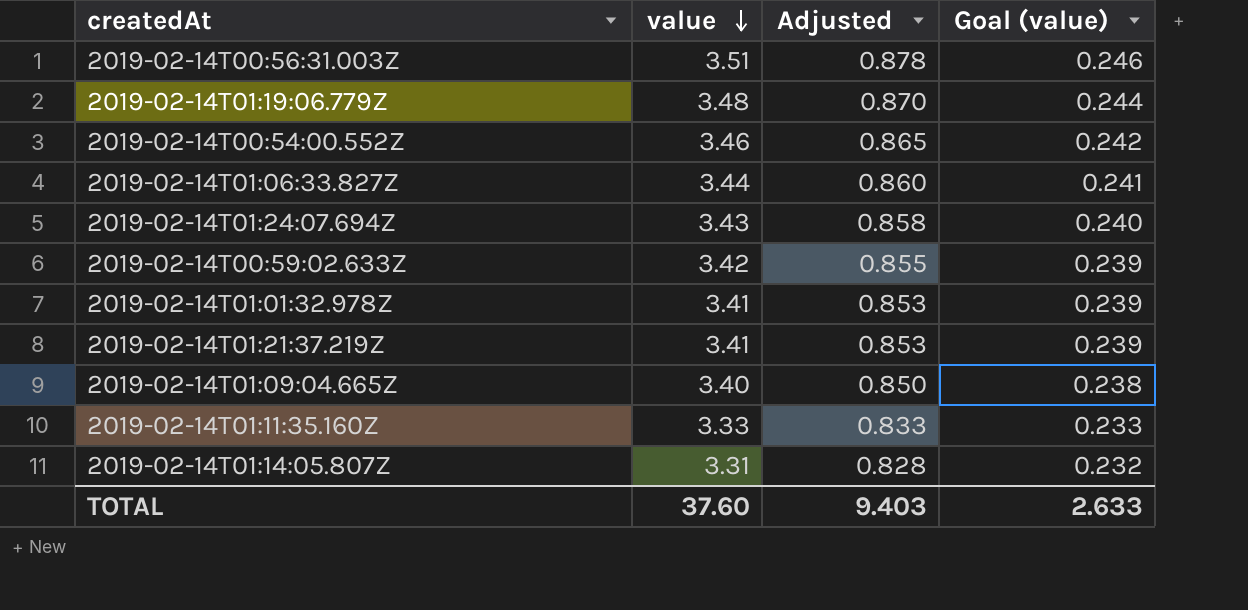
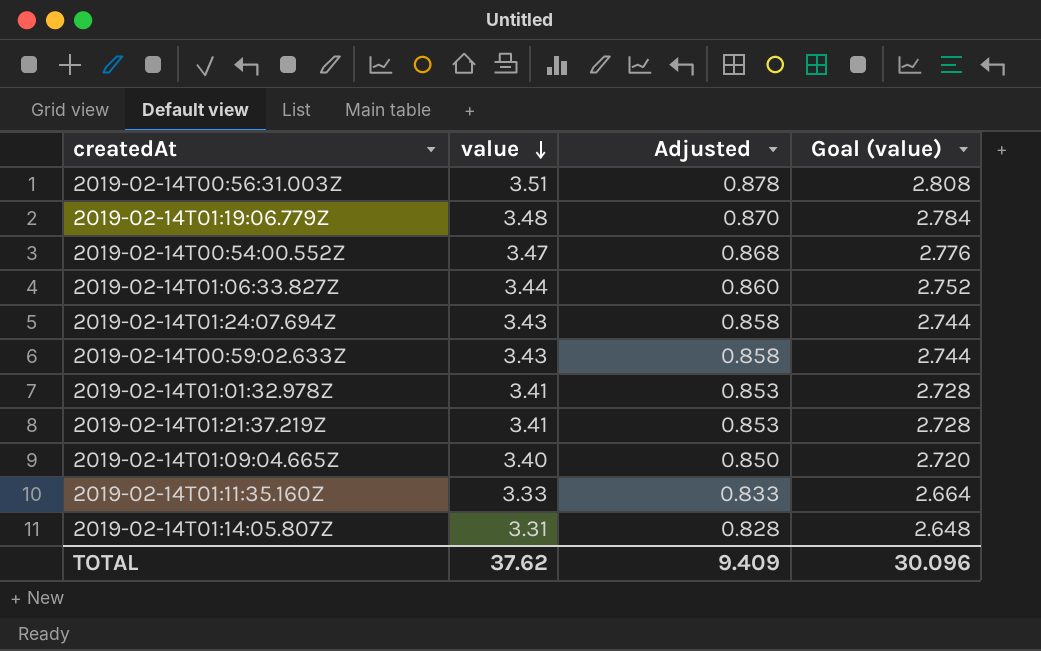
column Goal (value) | formula: [value] * 0.07 -> [value] * 0.8
2019-02-14T00:54:00.552Z | value: 3.46 -> 3.47
2019-02-14T00:54:00.552Z | Adjusted: 0.865 -> 0.868
2019-02-14T00:59:02.633Z | value: 3.42 -> 3.43
2019-02-14T00:59:02.633Z | Adjusted: 0.855 -> 0.858
TOTAL | value: 37.60 -> 37.62
TOTAL | Adjusted: 9.403 -> 9.409
TOTAL | Goal (value): 2.633 -> 30.096

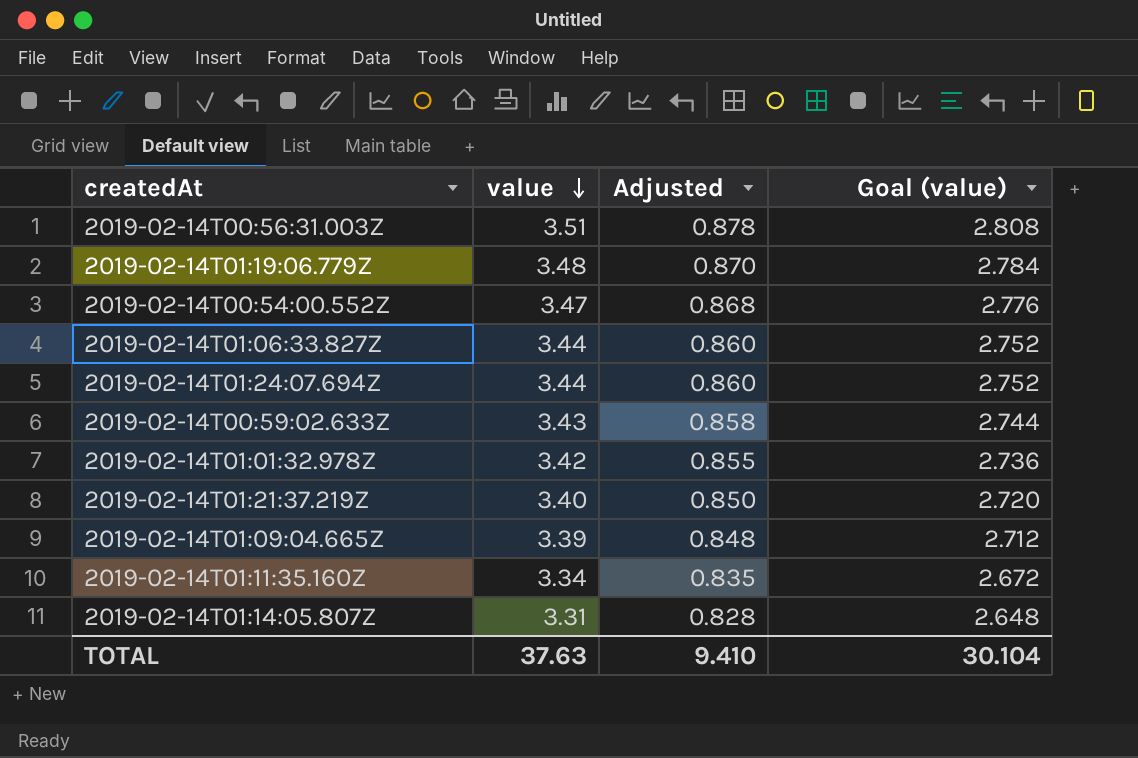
2019-02-14T01:24:07.694Z | value: 3.43 -> 3.44
2019-02-14T01:24:07.694Z | Adjusted: 0.858 -> 0.860
2019-02-14T01:24:07.694Z | Goal (value): 2.744 -> 2.752
2019-02-14T01:01:32.978Z | value: 3.41 -> 3.42
2019-02-14T01:01:32.978Z | Adjusted: 0.853 -> 0.855
2019-02-14T01:01:32.978Z | Goal (value): 2.728 -> 2.736
2019-02-14T01:21:37.219Z | value: 3.41 -> 3.40
2019-02-14T01:21:37.219Z | Adjusted: 0.853 -> 0.850
2019-02-14T01:21:37.219Z | Goal (value): 2.728 -> 2.720
2019-02-14T01:09:04.665Z | value: 3.40 -> 3.39
2019-02-14T01:09:04.665Z | Adjusted: 0.850 -> 0.848
2019-02-14T01:09:04.665Z | Goal (value): 2.720 -> 2.712
2019-02-14T01:11:35.160Z | value: 3.33 -> 3.34
2019-02-14T01:11:35.160Z | Adjusted: 0.833 -> 0.835
2019-02-14T01:11:35.160Z | Goal (value): 2.664 -> 2.672
TOTAL | value: 37.62 -> 37.63
TOTAL | Adjusted: 9.409 -> 9.410
TOTAL | Goal (value): 30.096 -> 30.104

